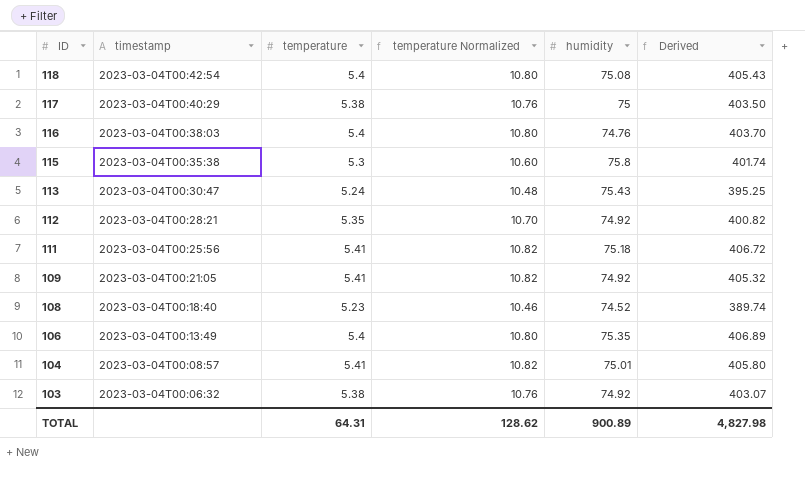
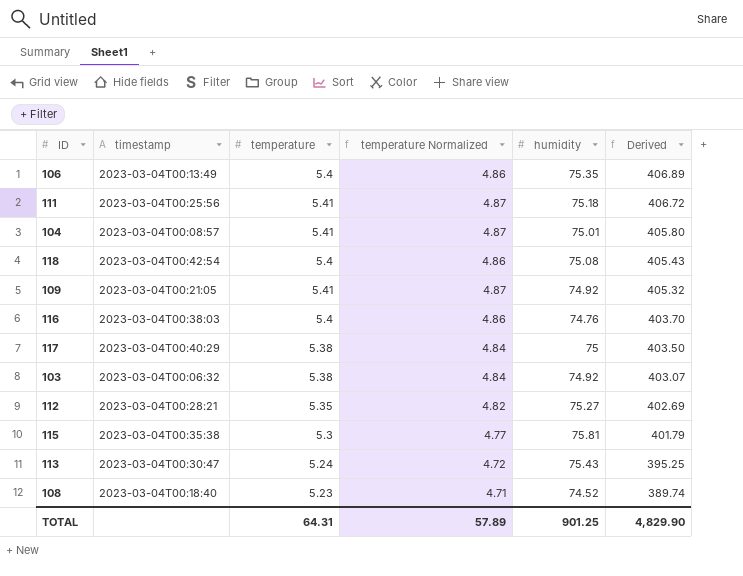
row order: ID descending -> Derived descending
column temperature Normalized | formula: [temperature] * 2 -> [temperature] * 0.9
112 | humidity: 74.92 -> 75.27
112 | Derived: 400.82 -> 402.69
115 | humidity: 75.8 -> 75.81
115 | Derived: 401.74 -> 401.79
TOTAL | temperature Normalized: 128.62 -> 57.89
TOTAL | humidity: 900.89 -> 901.25
TOTAL | Derived: 4,827.98 -> 4,829.90

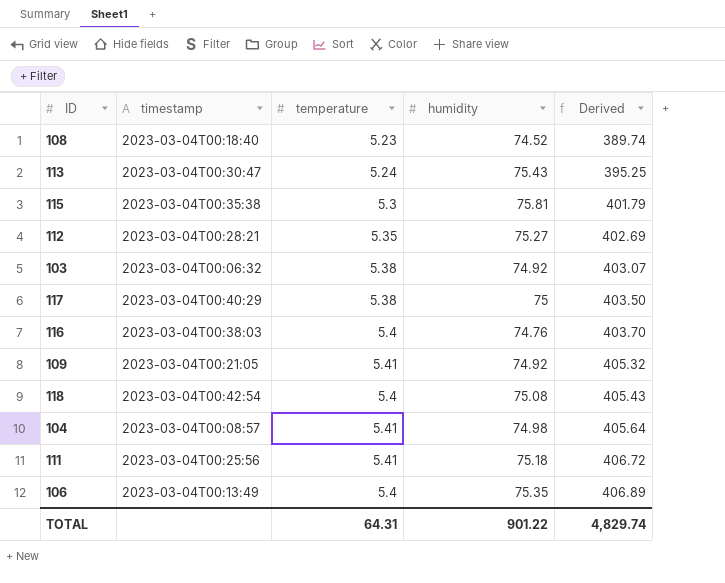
row order: Derived descending -> Derived ascending
column temperature Normalized | formula: [temperature] * 0.9 -> none
104 | humidity: 75.01 -> 74.98
104 | Derived: 405.80 -> 405.64
TOTAL | humidity: 901.25 -> 901.22
TOTAL | Derived: 4,829.90 -> 4,829.74

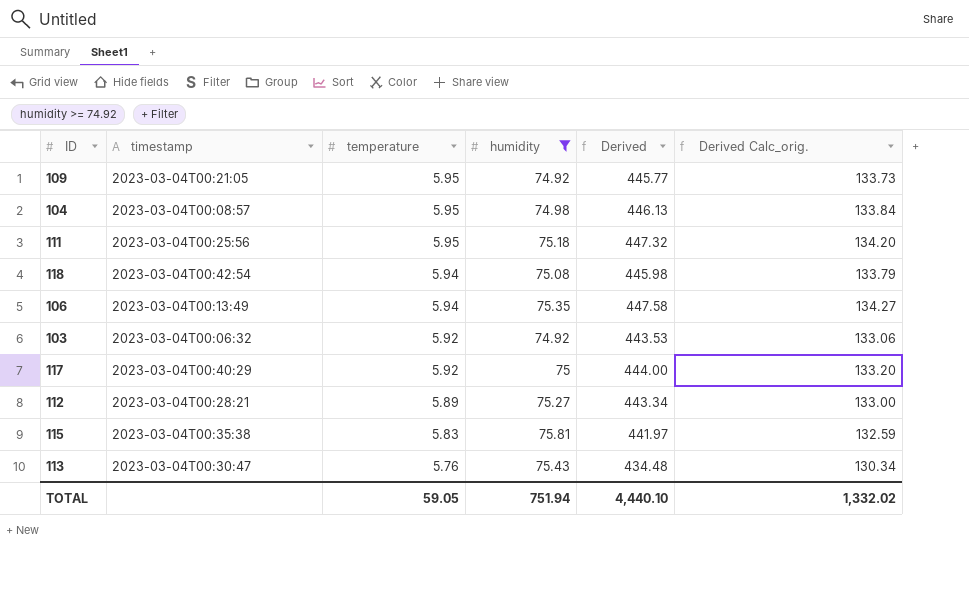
filter: none -> humidity >= 74.92
row order: Derived ascending -> temperature descending
column Derived Calc_orig. | formula: none -> [Derived] * 0.3
109 | temperature: 5.41 -> 5.95
109 | Derived: 405.32 -> 445.77
104 | temperature: 5.41 -> 5.95
104 | Derived: 405.64 -> 446.13
111 | temperature: 5.41 -> 5.95
111 | Derived: 406.72 -> 447.32
118 | temperature: 5.4 -> 5.94
118 | Derived: 405.43 -> 445.98
106 | temperature: 5.4 -> 5.94
106 | Derived: 406.89 -> 447.58
103 | temperature: 5.38 -> 5.92
103 | Derived: 403.07 -> 443.53
117 | temperature: 5.38 -> 5.92
117 | Derived: 403.50 -> 444.00
112 | temperature: 5.35 -> 5.89
112 | Derived: 402.69 -> 443.34
115 | temperature: 5.3 -> 5.83
115 | Derived: 401.79 -> 441.97
113 | temperature: 5.24 -> 5.76
113 | Derived: 395.25 -> 434.48
TOTAL | temperature: 64.31 -> 59.05
TOTAL | humidity: 901.22 -> 751.94
TOTAL | Derived: 4,829.74 -> 4,440.10

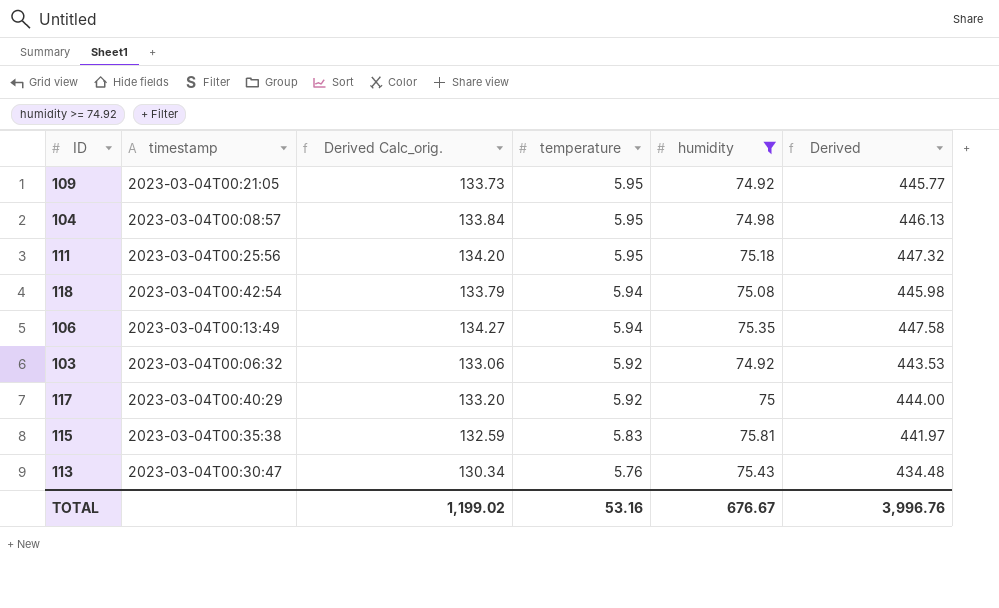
column Derived Calc_orig. | position: 6 -> 3
row 112: 2023-03-04T00:28:21 | 5.89 | 75.27 | 443.34 | 133.00 -> none
TOTAL | Derived Calc_orig.: 1,332.02 -> 1,199.02
TOTAL | temperature: 59.05 -> 53.16
TOTAL | humidity: 751.94 -> 676.67
TOTAL | Derived: 4,440.10 -> 3,996.76

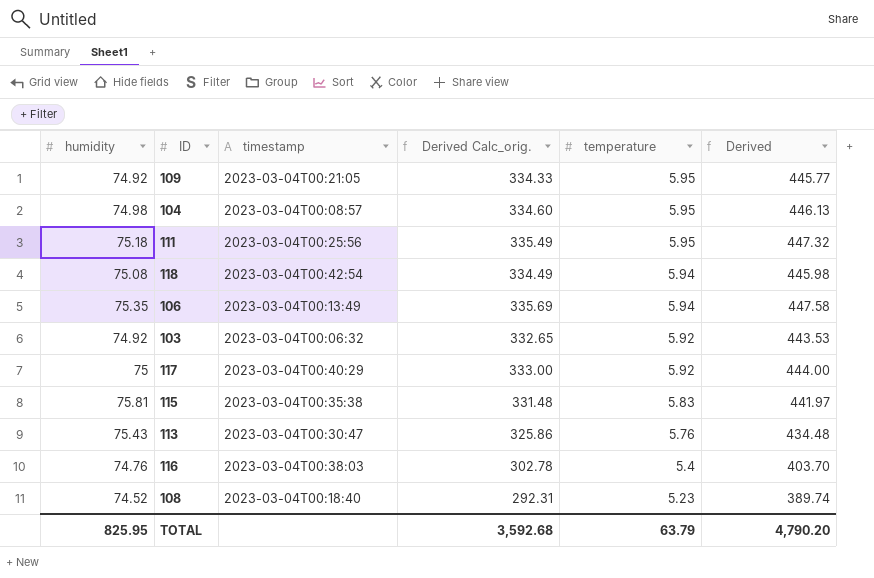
filter: humidity >= 74.92 -> none
column humidity | position: 5 -> 1
column Derived Calc_orig. | formula: [Derived] * 0.3 -> [Derived] * 0.75
TOTAL | humidity: 676.67 -> 825.95
TOTAL | Derived Calc_orig.: 1,199.02 -> 3,592.68
TOTAL | temperature: 53.16 -> 63.79
TOTAL | Derived: 3,996.76 -> 4,790.20

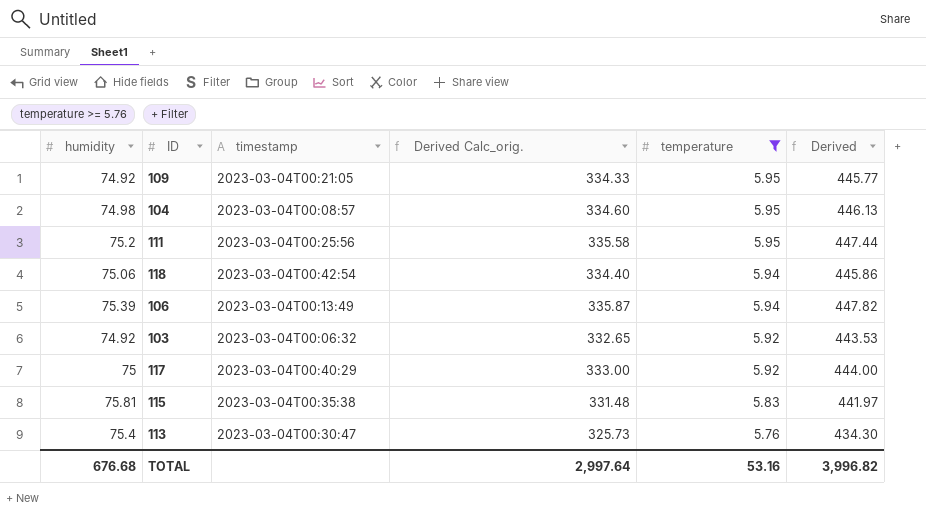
filter: none -> temperature >= 5.76
111 | humidity: 75.18 -> 75.2
111 | Derived Calc_orig.: 335.49 -> 335.58
111 | Derived: 447.32 -> 447.44
118 | humidity: 75.08 -> 75.06
118 | Derived Calc_orig.: 334.49 -> 334.40
118 | Derived: 445.98 -> 445.86
106 | humidity: 75.35 -> 75.39
106 | Derived Calc_orig.: 335.69 -> 335.87
106 | Derived: 447.58 -> 447.82
113 | humidity: 75.43 -> 75.4
113 | Derived Calc_orig.: 325.86 -> 325.73
113 | Derived: 434.48 -> 434.30
TOTAL | humidity: 825.95 -> 676.68
TOTAL | Derived Calc_orig.: 3,592.68 -> 2,997.64
TOTAL | temperature: 63.79 -> 53.16
TOTAL | Derived: 4,790.20 -> 3,996.82

